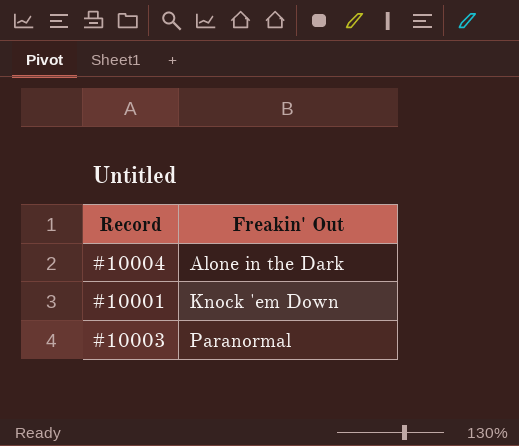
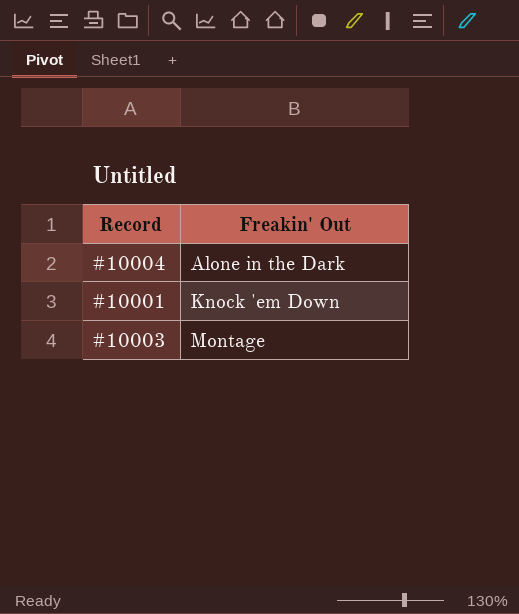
#10003 | Freakin' Out: Paranormal -> Montage

